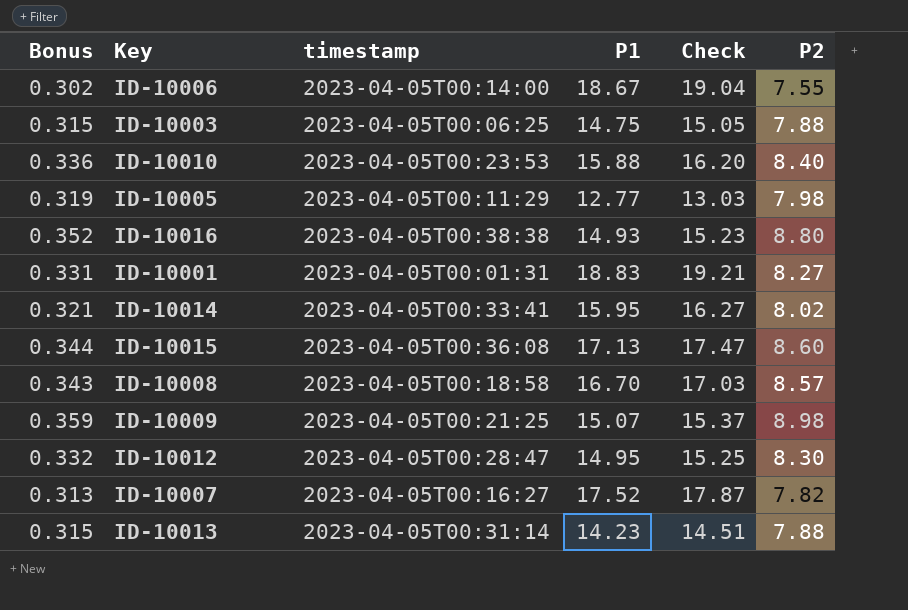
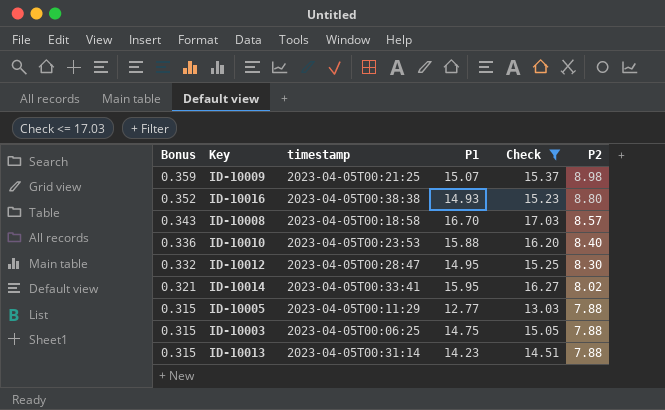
filter: none -> Check <= 17.03
row order: none -> Bonus descending
ID-10005 | Bonus: 0.319 -> 0.315
ID-10005 | P2: 7.98 -> 7.88

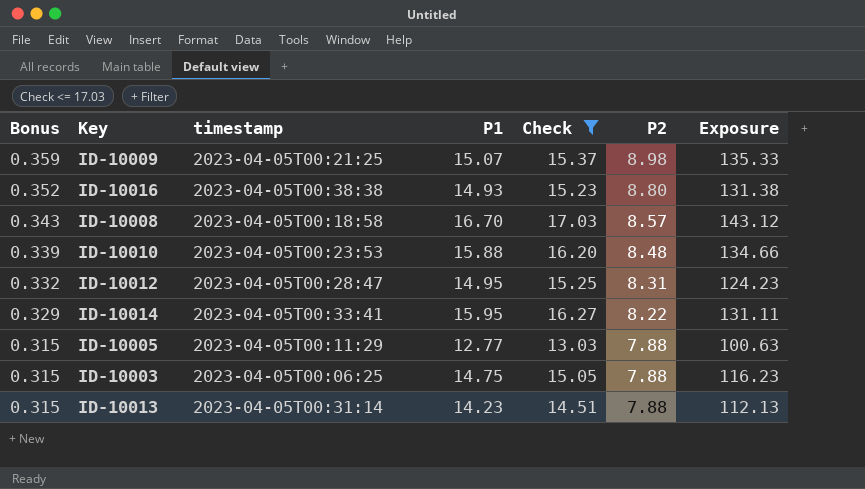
column Exposure | formula: none -> [P1] * [P2]
ID-10010 | Bonus: 0.336 -> 0.339
ID-10010 | P2: 8.40 -> 8.48
ID-10012 | P2: 8.30 -> 8.31
ID-10014 | Bonus: 0.321 -> 0.329
ID-10014 | P2: 8.02 -> 8.22

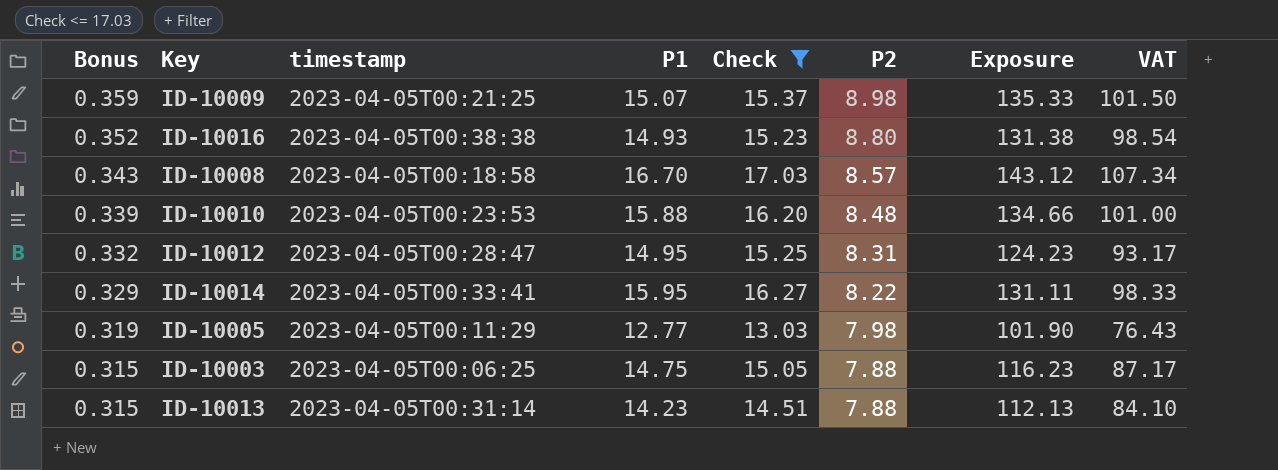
column VAT | formula: none -> [Exposure] * 0.75
ID-10005 | Bonus: 0.315 -> 0.319
ID-10005 | P2: 7.88 -> 7.98
ID-10005 | Exposure: 100.63 -> 101.90

